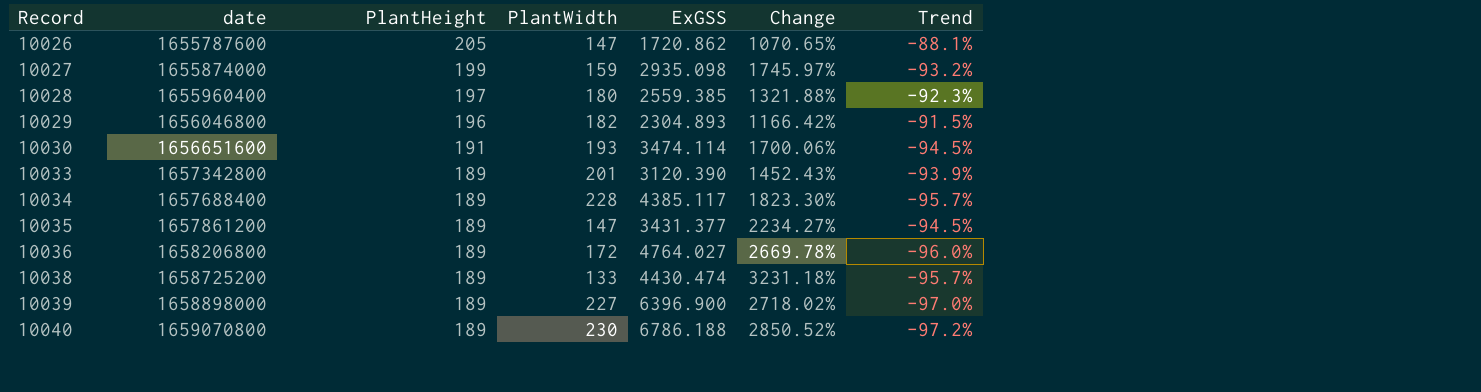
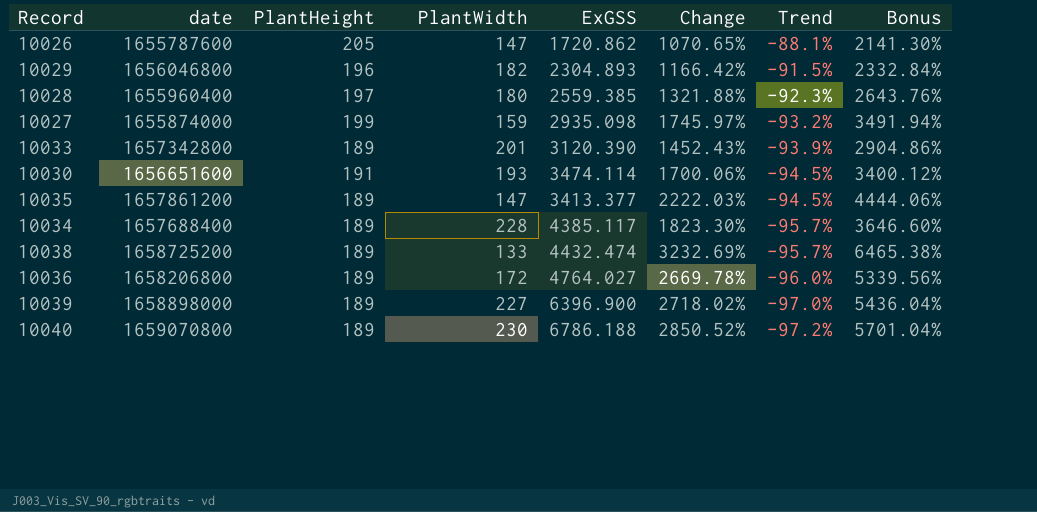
row order: Record ascending -> Trend descending
column Bonus | formula: none -> [Change] * 2
10035 | ExGSS: 3431.377 -> 3413.377
10035 | Change: 2234.27% -> 2222.03%
10038 | ExGSS: 4430.474 -> 4432.474
10038 | Change: 3231.18% -> 3232.69%

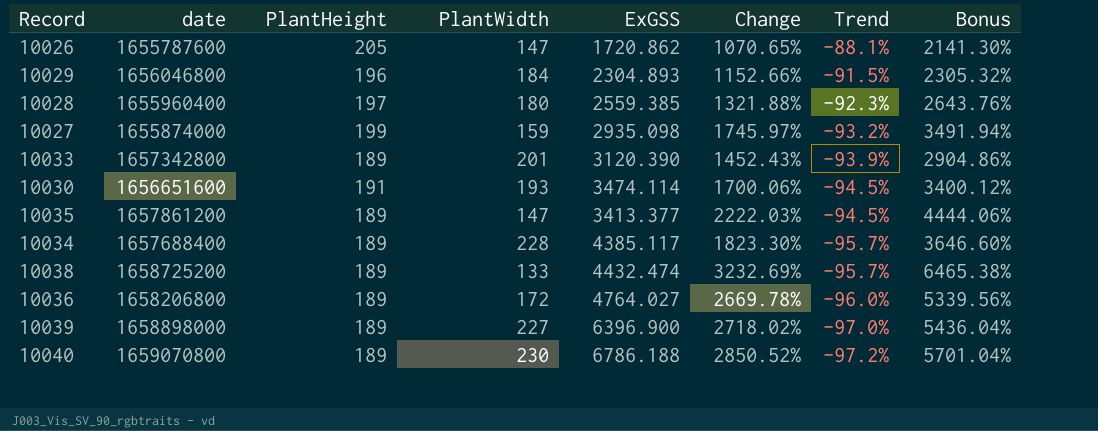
10029 | PlantWidth: 182 -> 184
10029 | Change: 1166.42% -> 1152.66%
10029 | Bonus: 2332.84% -> 2305.32%

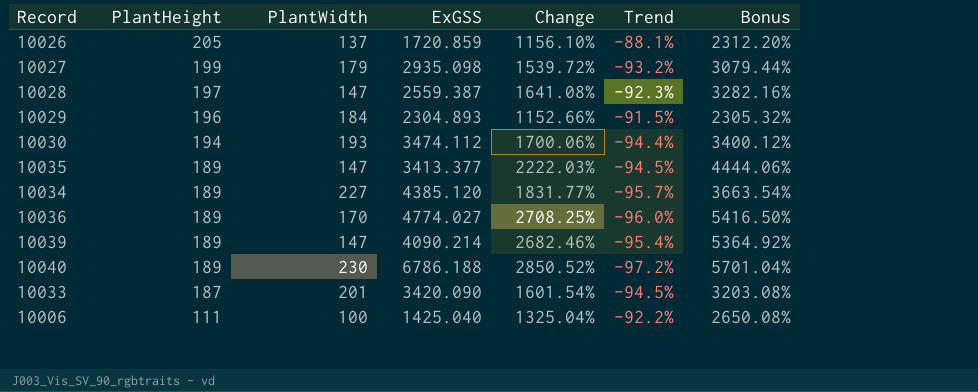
row order: Trend descending -> PlantHeight descending
column date | position: 2 -> none
row 10038: 1658725200 | 189 | 133 | 4432.474 | 3232.69% | -95.7% | 6465.38% -> none
10026 | PlantWidth: 147 -> 137
10026 | ExGSS: 1720.862 -> 1720.859
10026 | Change: 1070.65% -> 1156.10%
10026 | Bonus: 2141.30% -> 2312.20%
10027 | PlantWidth: 159 -> 179
10027 | Change: 1745.97% -> 1539.72%
10027 | Bonus: 3491.94% -> 3079.44%
10028 | PlantWidth: 180 -> 147
10028 | ExGSS: 2559.385 -> 2559.387
10028 | Change: 1321.88% -> 1641.08%
10028 | Bonus: 2643.76% -> 3282.16%
10030 | PlantHeight: 191 -> 194
10030 | ExGSS: 3474.114 -> 3474.112
10030 | Trend: -94.5% -> -94.4%
10034 | PlantWidth: 228 -> 227
10034 | ExGSS: 4385.117 -> 4385.120
10034 | Change: 1823.30% -> 1831.77%
10034 | Bonus: 3646.60% -> 3663.54%
10036 | PlantWidth: 172 -> 170
10036 | ExGSS: 4764.027 -> 4774.027
10036 | Change: 2669.78% -> 2708.25%
10036 | Bonus: 5339.56% -> 5416.50%
10039 | PlantWidth: 227 -> 147
10039 | ExGSS: 6396.900 -> 4090.214
10039 | Change: 2718.02% -> 2682.46%
10039 | Trend: -97.0% -> -95.4%
10039 | Bonus: 5436.04% -> 5364.92%
10033 | PlantHeight: 189 -> 187
10033 | ExGSS: 3120.390 -> 3420.090
10033 | Change: 1452.43% -> 1601.54%
10033 | Trend: -93.9% -> -94.5%
10033 | Bonus: 2904.86% -> 3203.08%
row 10006: none -> 111 | 100 | 1425.040 | 1325.04% | -92.2% | 2650.08%

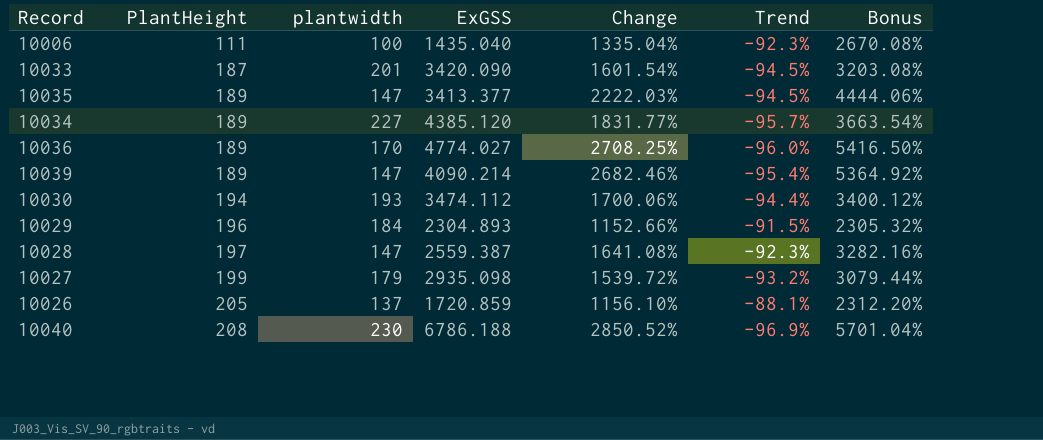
row order: PlantHeight descending -> PlantHeight ascending
column name: PlantWidth -> plantwidth
10006 | ExGSS: 1425.040 -> 1435.040
10006 | Change: 1325.04% -> 1335.04%
10006 | Trend: -92.2% -> -92.3%
10006 | Bonus: 2650.08% -> 2670.08%
10040 | PlantHeight: 189 -> 208
10040 | Trend: -97.2% -> -96.9%

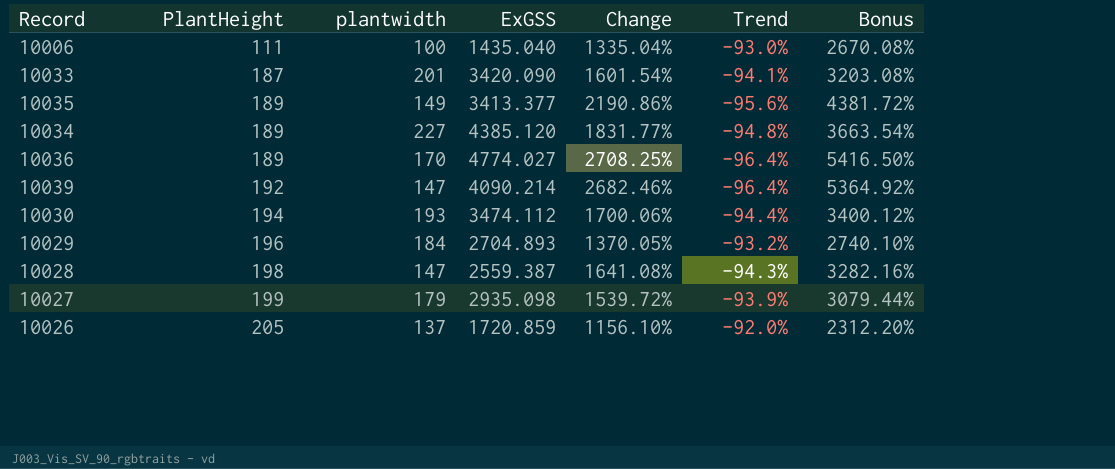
column Trend | formula: ([PlantHeight] - [ExGSS]) / [ExGSS] -> ([plantwidth] - [ExGSS]) / [ExGSS]
row 10040: 208 | 230 | 6786.188 | 2850.52% | -96.9% | 5701.04% -> none
10035 | plantwidth: 147 -> 149
10035 | Change: 2222.03% -> 2190.86%
10035 | Bonus: 4444.06% -> 4381.72%
10039 | PlantHeight: 189 -> 192
10029 | ExGSS: 2304.893 -> 2704.893
10029 | Change: 1152.66% -> 1370.05%
10029 | Bonus: 2305.32% -> 2740.10%
10028 | PlantHeight: 197 -> 198

